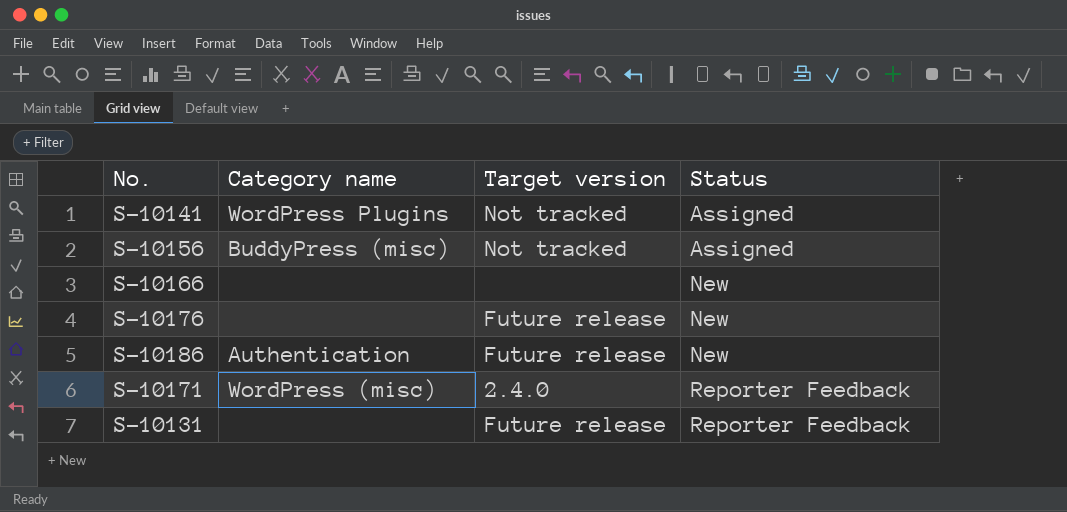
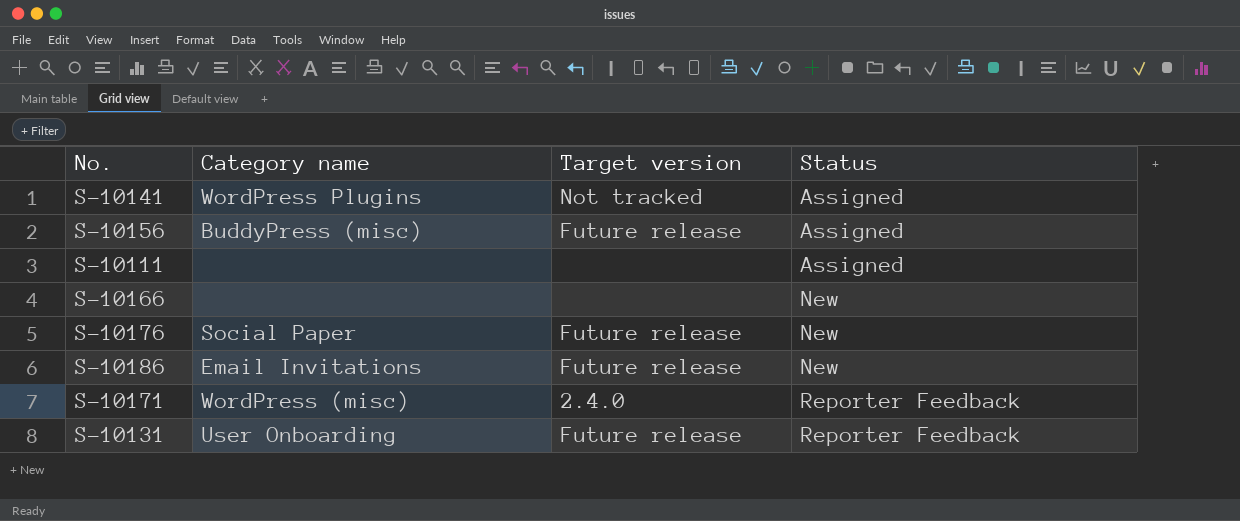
S-10156 | Target version: Not tracked -> Future release
row S-10111: none -> none | none | Assigned
S-10176 | Category name: none -> Social Paper
S-10186 | Category name: Authentication -> Email Invitations
S-10131 | Category name: none -> User Onboarding

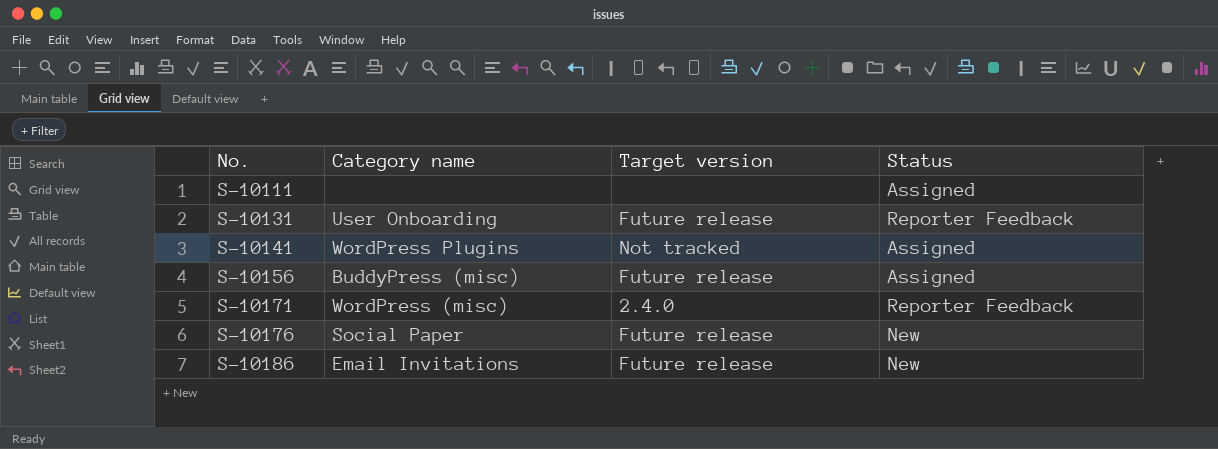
row order: Status ascending -> No. ascending
row S-10166: none | none | New -> none

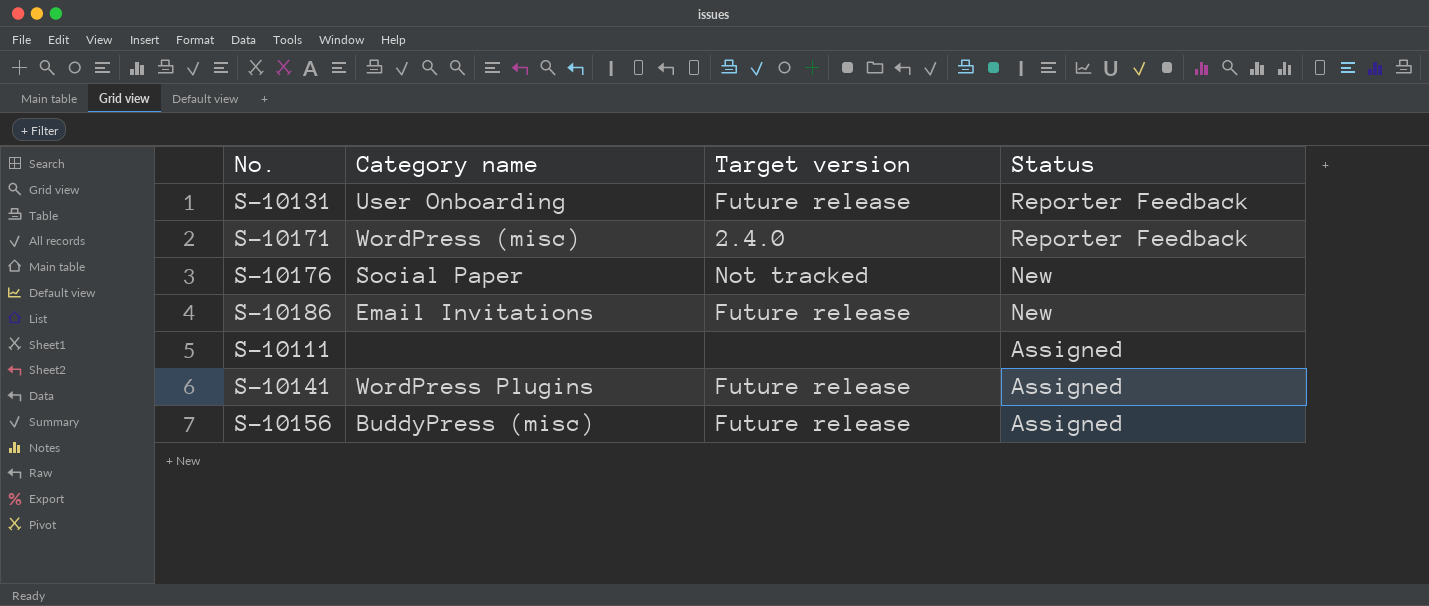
row order: No. ascending -> Status descending
S-10176 | Target version: Future release -> Not tracked
S-10141 | Target version: Not tracked -> Future release

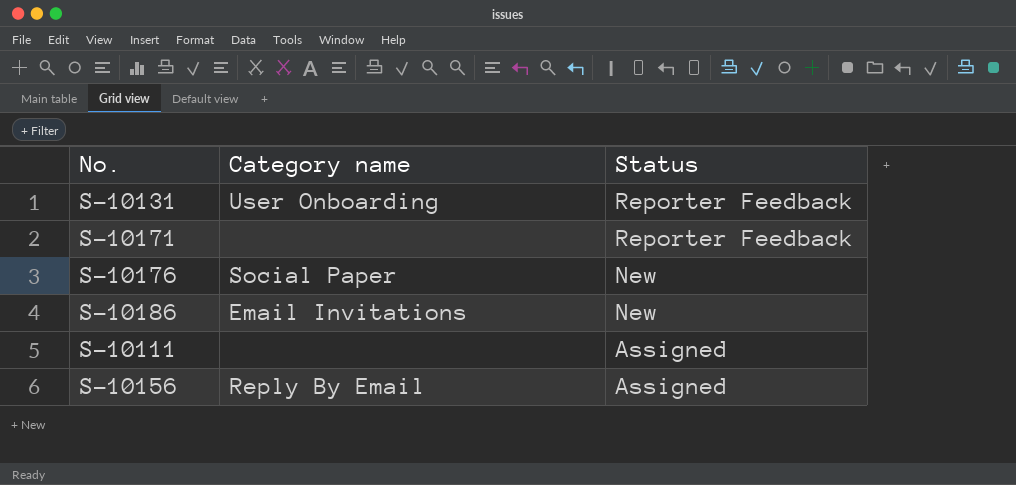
column Target version | position: 3 -> none
row S-10141: WordPress Plugins | Future release | Assigned -> none
S-10171 | Category name: WordPress (misc) -> none
S-10156 | Category name: BuddyPress (misc) -> Reply By Email

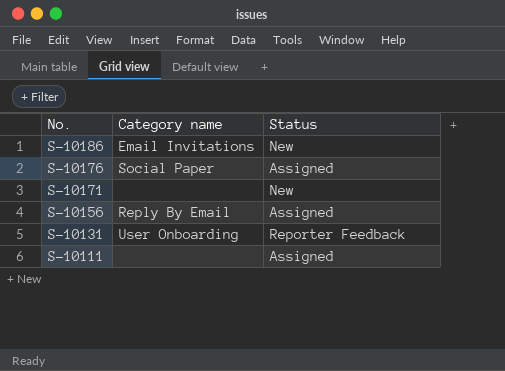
row order: Status descending -> No. descending
S-10176 | Status: New -> Assigned
S-10171 | Status: Reporter Feedback -> New

